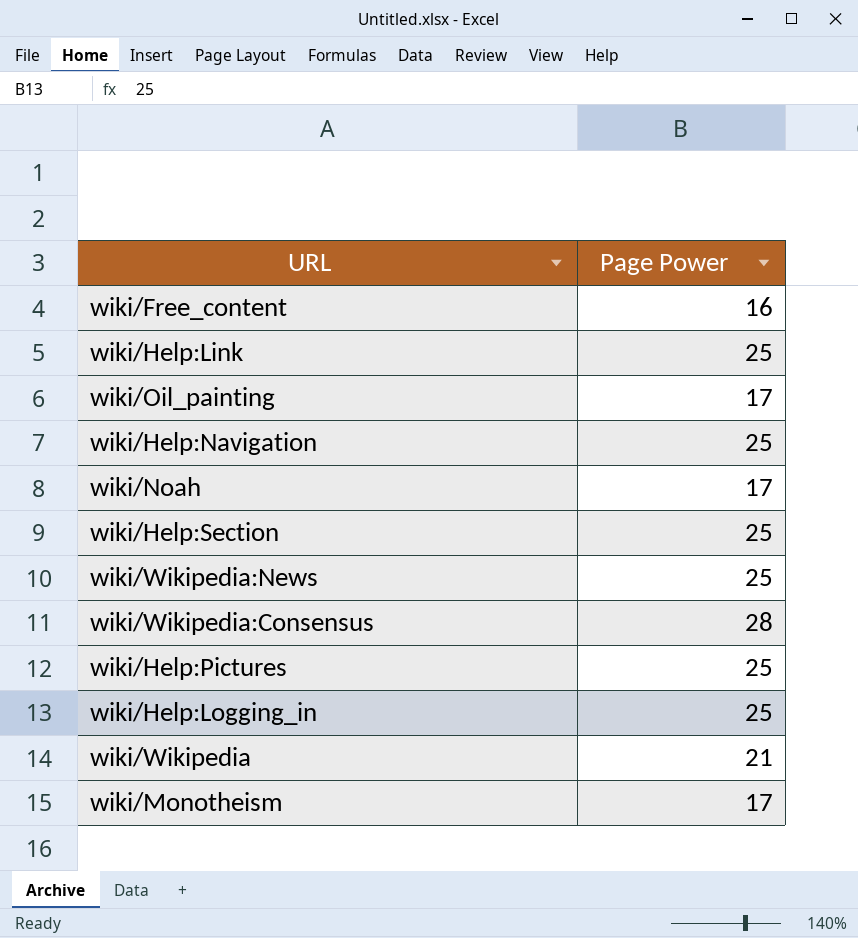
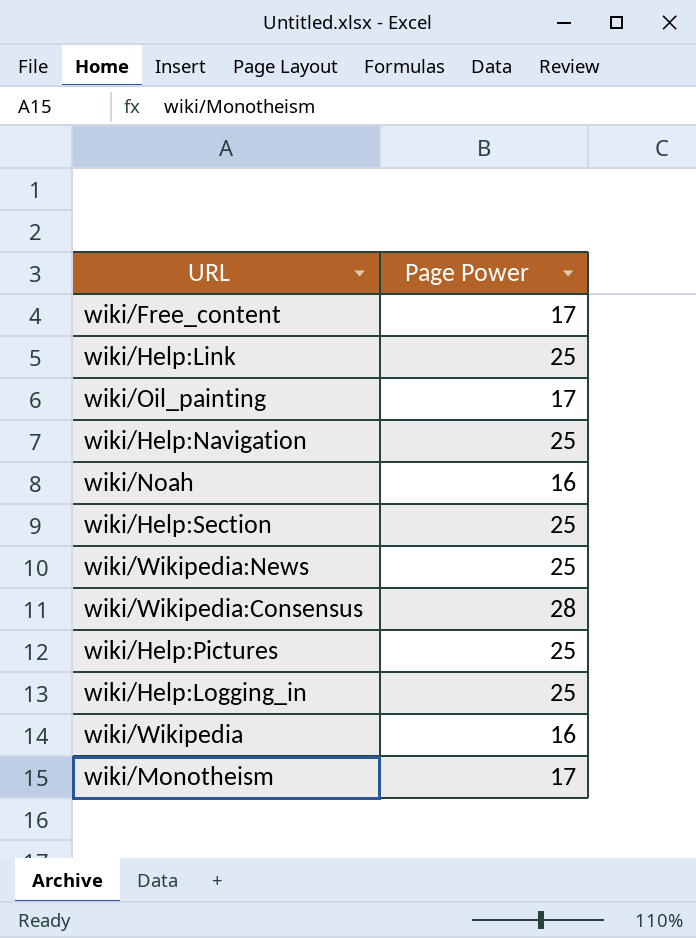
wiki/Free_content | Page Power: 16 -> 17
wiki/Noah | Page Power: 17 -> 16
wiki/Wikipedia | Page Power: 21 -> 16

